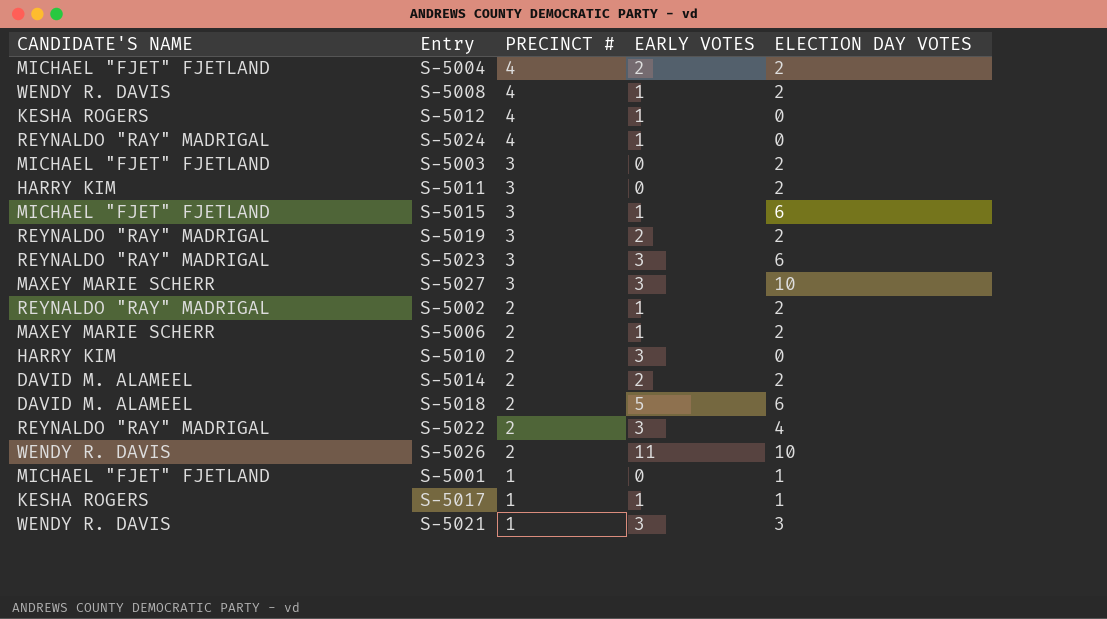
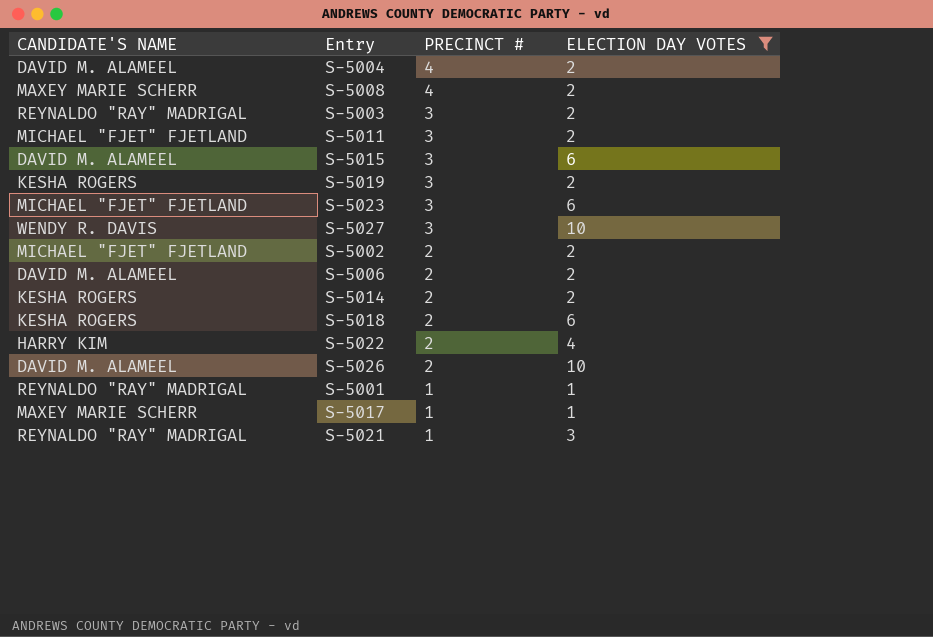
filter: none -> ELECTION DAY VOTES != 0
column EARLY VOTES | position: 4 -> none
S-5004 | CANDIDATE'S NAME: MICHAEL "FJET" FJETLAND -> DAVID M. ALAMEEL
S-5008 | CANDIDATE'S NAME: WENDY R. DAVIS -> MAXEY MARIE SCHERR
S-5003 | CANDIDATE'S NAME: MICHAEL "FJET" FJETLAND -> REYNALDO "RAY" MADRIGAL
S-5011 | CANDIDATE'S NAME: HARRY KIM -> MICHAEL "FJET" FJETLAND
S-5015 | CANDIDATE'S NAME: MICHAEL "FJET" FJETLAND -> DAVID M. ALAMEEL
S-5019 | CANDIDATE'S NAME: REYNALDO "RAY" MADRIGAL -> KESHA ROGERS
S-5023 | CANDIDATE'S NAME: REYNALDO "RAY" MADRIGAL -> MICHAEL "FJET" FJETLAND
S-5027 | CANDIDATE'S NAME: MAXEY MARIE SCHERR -> WENDY R. DAVIS
S-5002 | CANDIDATE'S NAME: REYNALDO "RAY" MADRIGAL -> MICHAEL "FJET" FJETLAND
S-5006 | CANDIDATE'S NAME: MAXEY MARIE SCHERR -> DAVID M. ALAMEEL
S-5014 | CANDIDATE'S NAME: DAVID M. ALAMEEL -> KESHA ROGERS
S-5018 | CANDIDATE'S NAME: DAVID M. ALAMEEL -> KESHA ROGERS
S-5022 | CANDIDATE'S NAME: REYNALDO "RAY" MADRIGAL -> HARRY KIM
S-5026 | CANDIDATE'S NAME: WENDY R. DAVIS -> DAVID M. ALAMEEL
S-5001 | CANDIDATE'S NAME: MICHAEL "FJET" FJETLAND -> REYNALDO "RAY" MADRIGAL
S-5017 | CANDIDATE'S NAME: KESHA ROGERS -> MAXEY MARIE SCHERR
S-5021 | CANDIDATE'S NAME: WENDY R. DAVIS -> REYNALDO "RAY" MADRIGAL

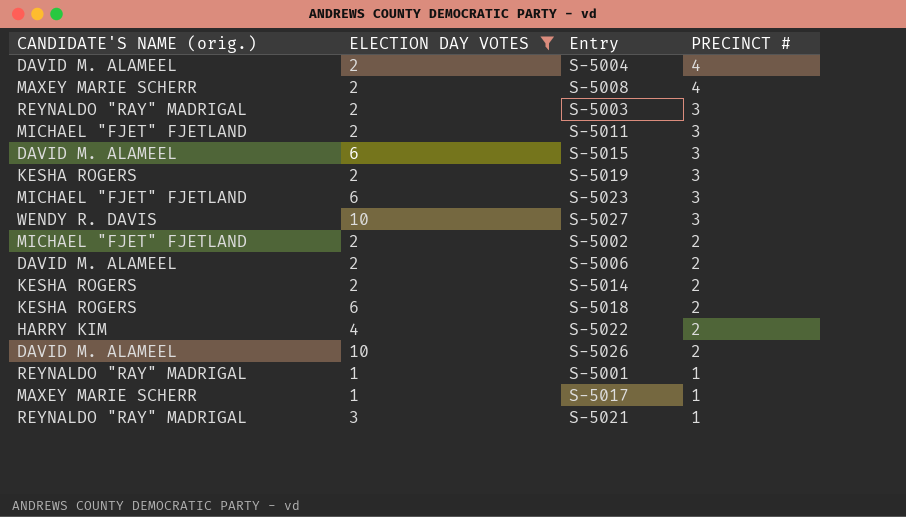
column name: CANDIDATE'S NAME -> CANDIDATE'S NAME (orig.)
column ELECTION DAY VOTES | position: 4 -> 2

